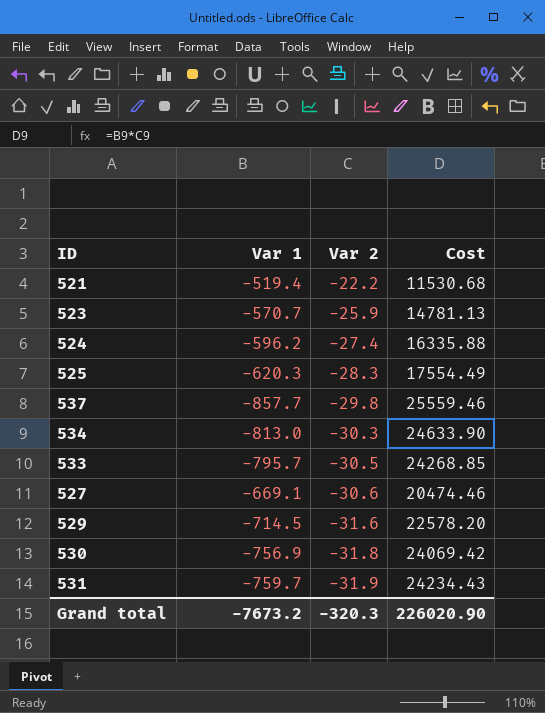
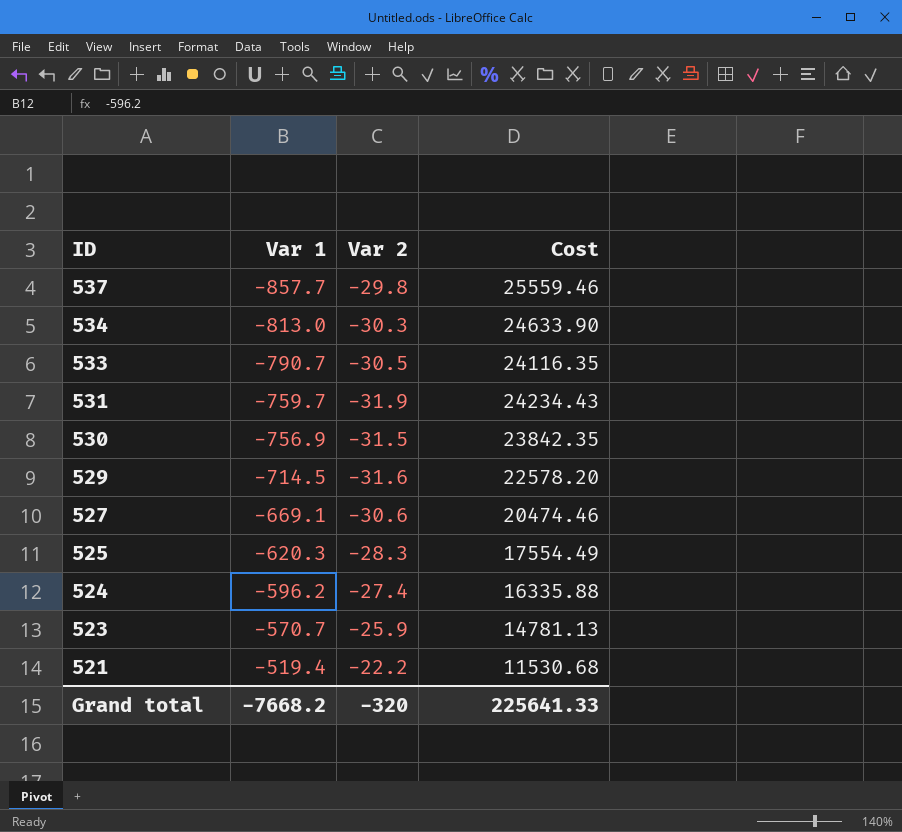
row order: Var 2 descending -> ID descending
533 | Var 1: -795.7 -> -790.7
533 | Cost: 24268.85 -> 24116.35
530 | Var 2: -31.8 -> -31.5
530 | Cost: 24069.42 -> 23842.35
Grand total | Var 1: -7673.2 -> -7668.2
Grand total | Var 2: -320.3 -> -320
Grand total | Cost: 226020.90 -> 225641.33

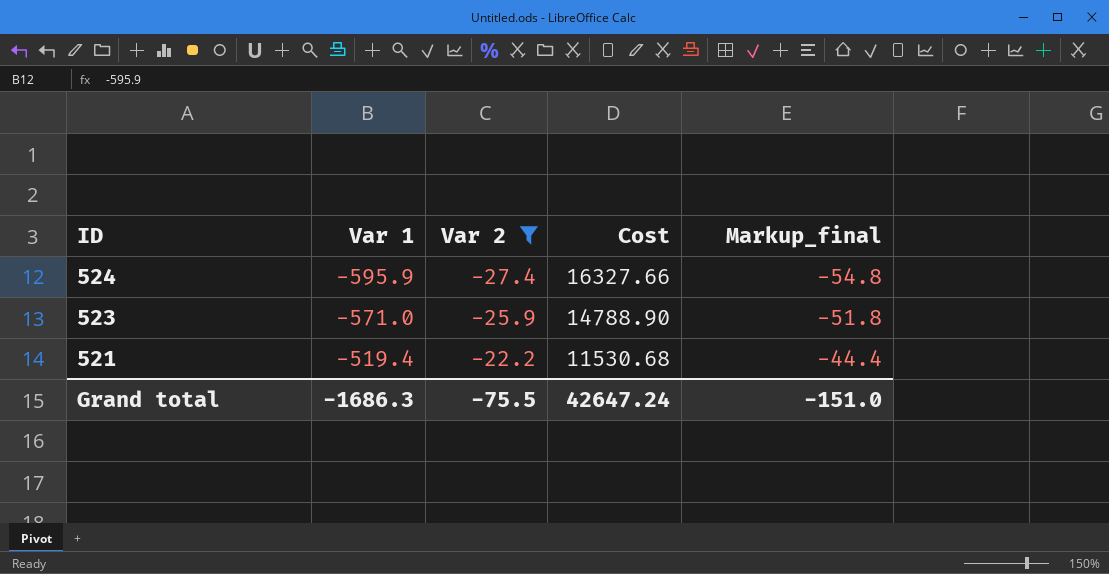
filter: none -> Var 2 >= -27.4
column Markup_final | formula: none -> [Var 2] * 2
524 | Var 1: -596.2 -> -595.9
524 | Cost: 16335.88 -> 16327.66
523 | Var 1: -570.7 -> -571.0
523 | Cost: 14781.13 -> 14788.90
Grand total | Var 1: -7668.2 -> -1686.3
Grand total | Var 2: -320 -> -75.5
Grand total | Cost: 225641.33 -> 42647.24

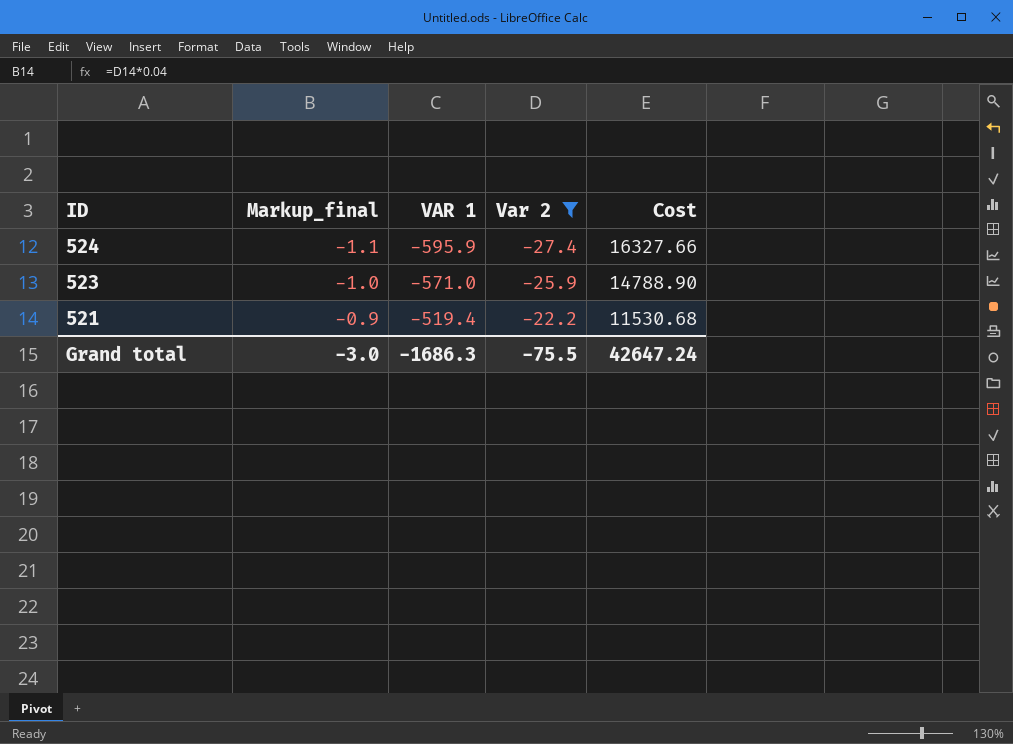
column Markup_final | formula: [Var 2] * 2 -> [Var 2] * 0.04
column Markup_final | position: 5 -> 2
column name: Var 1 -> VAR 1
Grand total | Markup_final: -151.0 -> -3.0

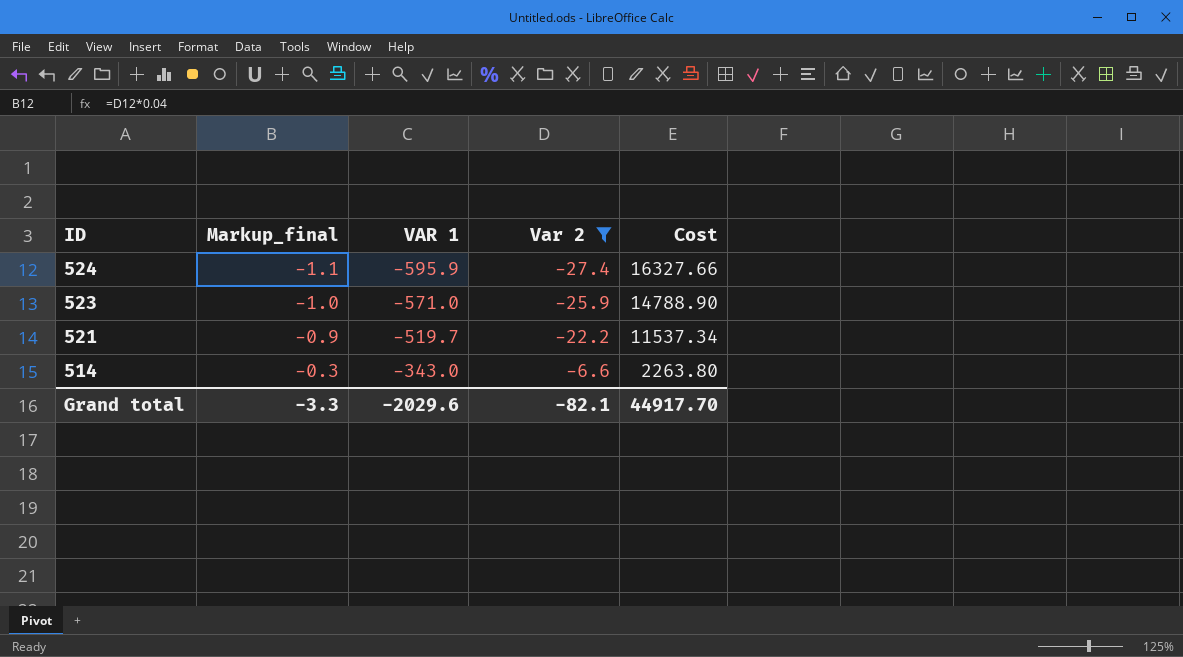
521 | VAR 1: -519.4 -> -519.7
521 | Cost: 11530.68 -> 11537.34
row 514: none -> -0.3 | -343.0 | -6.6 | 2263.80
Grand total | Markup_final: -3.0 -> -3.3
Grand total | VAR 1: -1686.3 -> -2029.6
Grand total | Var 2: -75.5 -> -82.1
Grand total | Cost: 42647.24 -> 44917.70

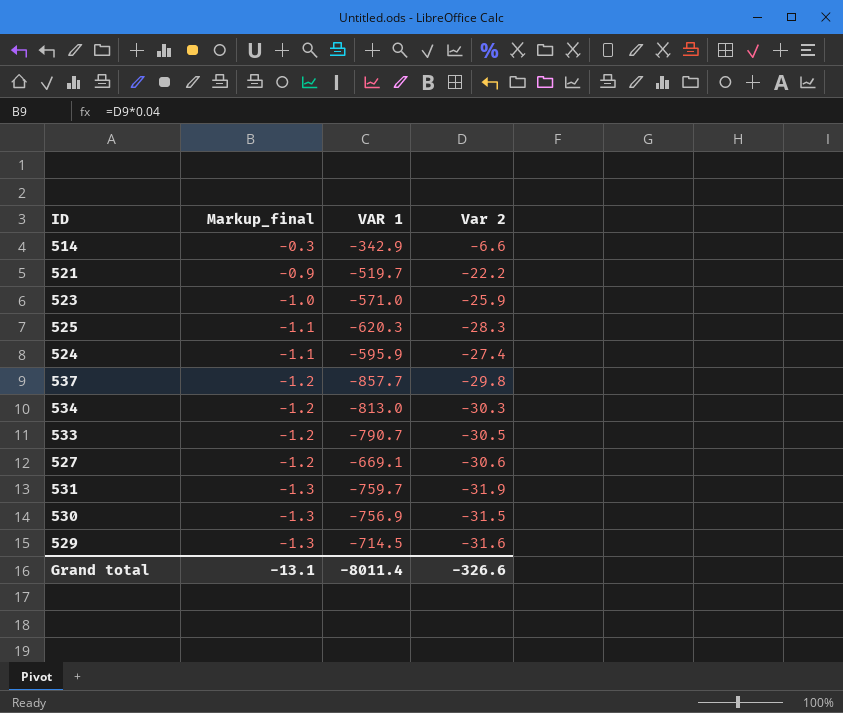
filter: Var 2 >= -27.4 -> none
row order: ID descending -> Markup_final descending
column Cost | formula: [VAR 1] * [Var 2] -> none
514 | VAR 1: -343.0 -> -342.9
Grand total | Markup_final: -3.3 -> -13.1
Grand total | VAR 1: -2029.6 -> -8011.4
Grand total | Var 2: -82.1 -> -326.6

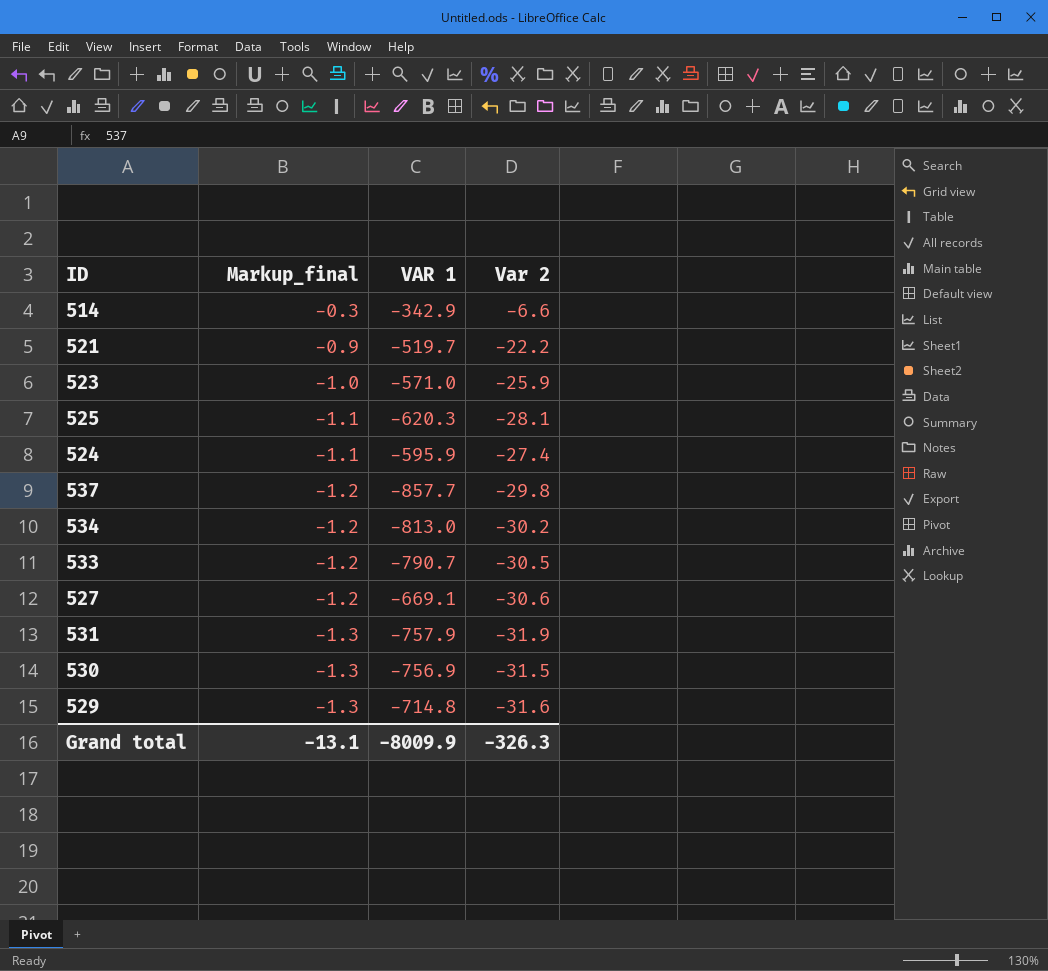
525 | Var 2: -28.3 -> -28.1
534 | Var 2: -30.3 -> -30.2
531 | VAR 1: -759.7 -> -757.9
529 | VAR 1: -714.5 -> -714.8
Grand total | VAR 1: -8011.4 -> -8009.9
Grand total | Var 2: -326.6 -> -326.3

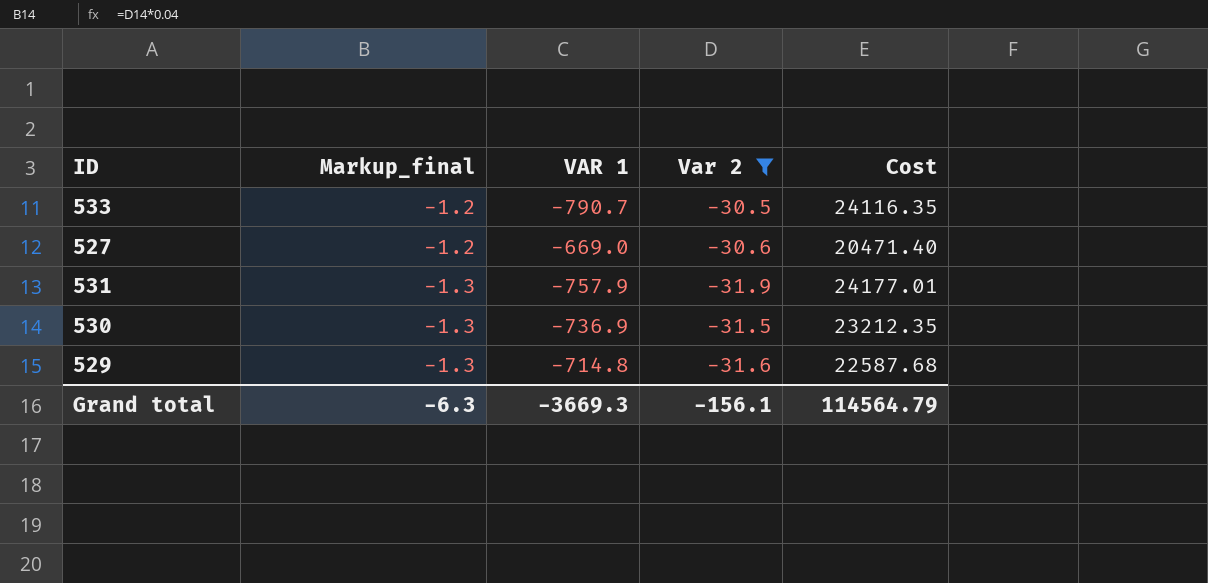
filter: none -> Var 2 <= -30.5
column Cost | formula: none -> [VAR 1] * [Var 2]
527 | VAR 1: -669.1 -> -669.0
530 | VAR 1: -756.9 -> -736.9
Grand total | Markup_final: -13.1 -> -6.3
Grand total | VAR 1: -8009.9 -> -3669.3
Grand total | Var 2: -326.3 -> -156.1

